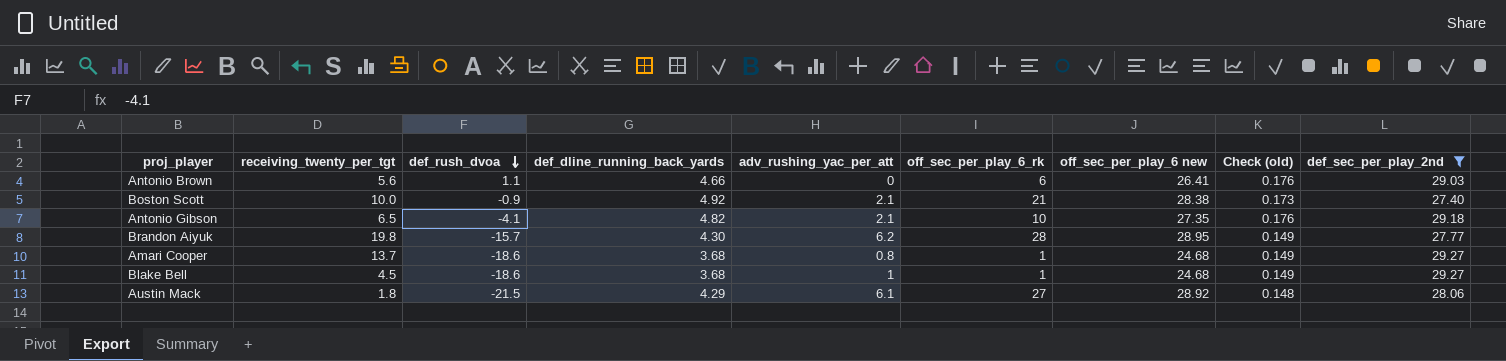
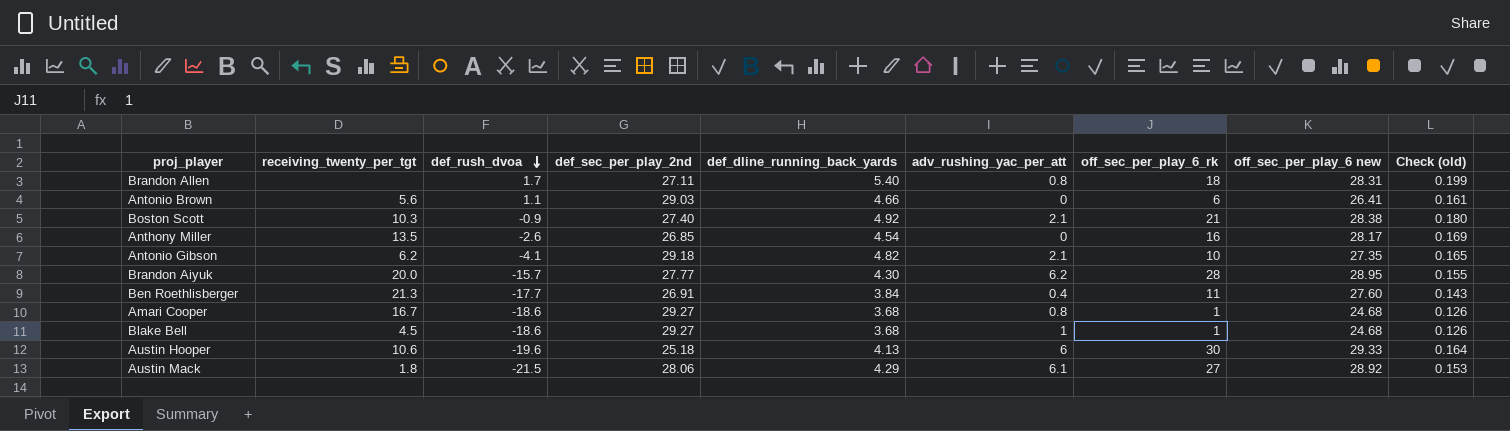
filter: def_sec_per_play_2nd >= 27.40 -> none
column def_sec_per_play_2nd | position: 9 -> 4
column Check (old) | formula: [def_dline_running_back_yards] / [off_sec_per_play_6 new] -> [def_dline_running_back_yards] / [def_sec_per_play_2nd]
Boston Scott | receiving_twenty_per_tgt: 10.0 -> 10.3
Antonio Gibson | receiving_twenty_per_tgt: 6.5 -> 6.2
Brandon Aiyuk | receiving_twenty_per_tgt: 19.8 -> 20.0
Amari Cooper | receiving_twenty_per_tgt: 13.7 -> 16.7

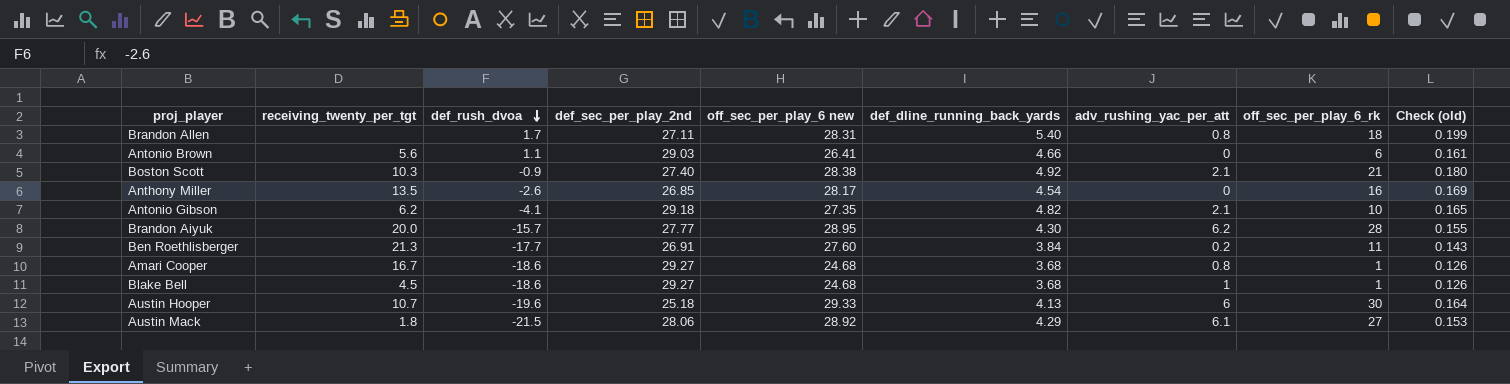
column off_sec_per_play_6 new | position: 8 -> 5
Ben Roethlisberger | adv_rushing_yac_per_att: 0.4 -> 0.2
Austin Hooper | receiving_twenty_per_tgt: 10.6 -> 10.7

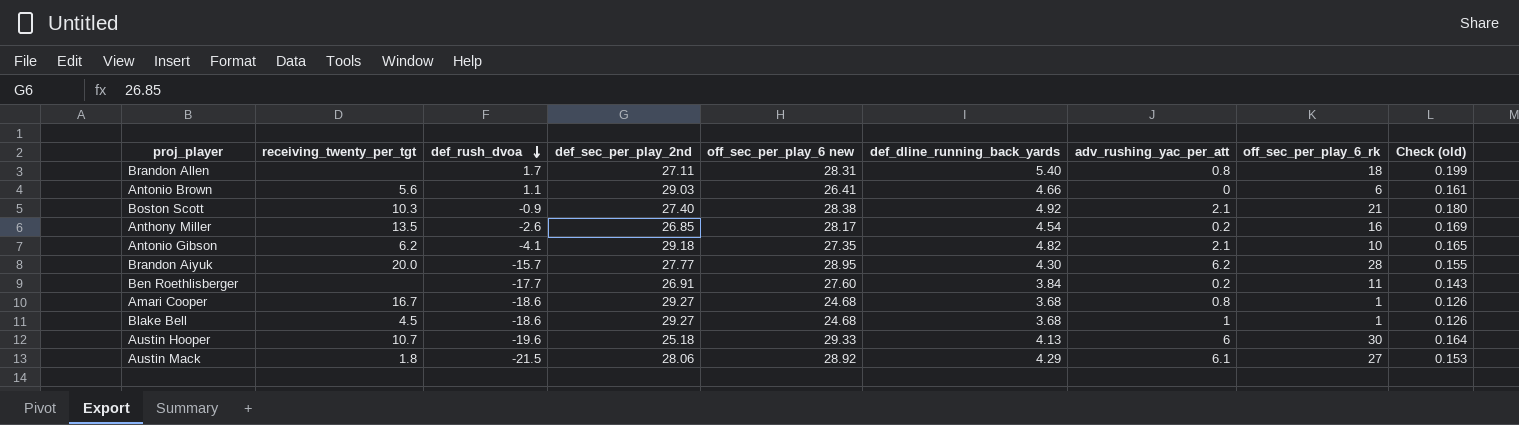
Anthony Miller | adv_rushing_yac_per_att: 0 -> 0.2
Ben Roethlisberger | receiving_twenty_per_tgt: 21.3 -> none

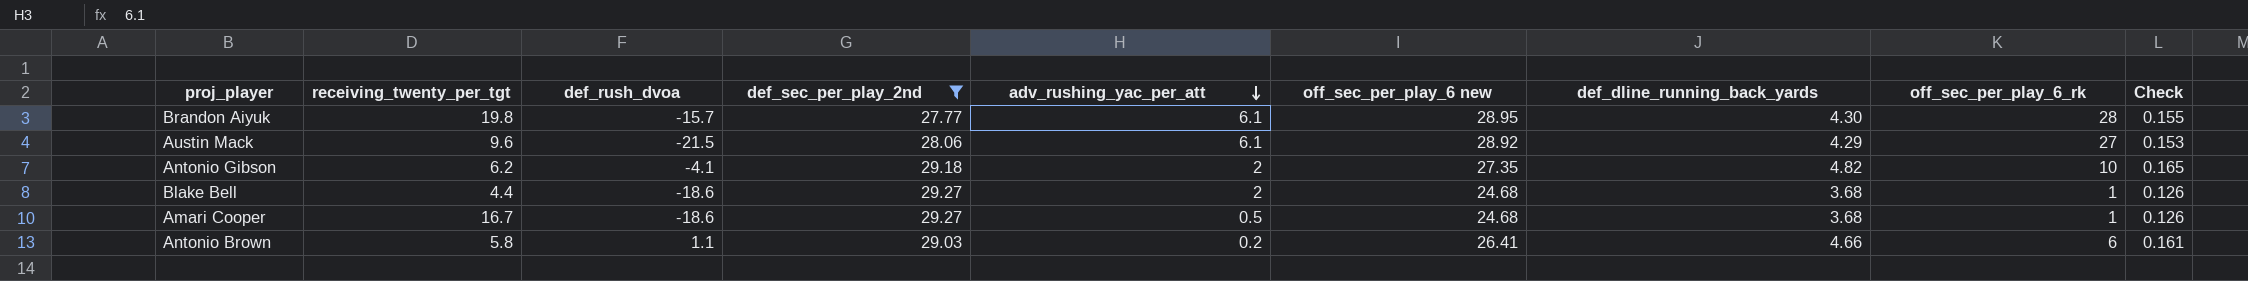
filter: none -> def_sec_per_play_2nd >= 27.77
row order: def_rush_dvoa descending -> adv_rushing_yac_per_att descending
column adv_rushing_yac_per_att | position: 7 -> 5
column name: Check (old) -> Check
Brandon Aiyuk | receiving_twenty_per_tgt: 20.0 -> 19.8
Brandon Aiyuk | adv_rushing_yac_per_att: 6.2 -> 6.1
Austin Mack | receiving_twenty_per_tgt: 1.8 -> 9.6
Antonio Gibson | adv_rushing_yac_per_att: 2.1 -> 2
Blake Bell | receiving_twenty_per_tgt: 4.5 -> 4.4
Blake Bell | adv_rushing_yac_per_att: 1 -> 2
Amari Cooper | adv_rushing_yac_per_att: 0.8 -> 0.5
Antonio Brown | receiving_twenty_per_tgt: 5.6 -> 5.8
Antonio Brown | adv_rushing_yac_per_att: 0 -> 0.2

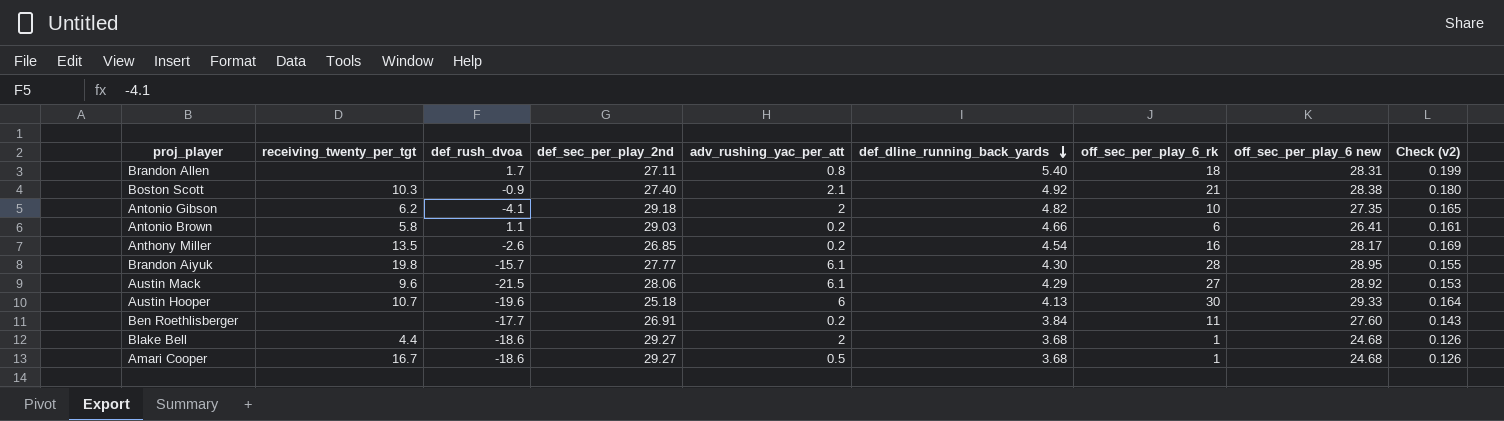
filter: def_sec_per_play_2nd >= 27.77 -> none
row order: adv_rushing_yac_per_att descending -> def_dline_running_back_yards descending
column off_sec_per_play_6 new | position: 6 -> 8
column name: Check -> Check (v2)

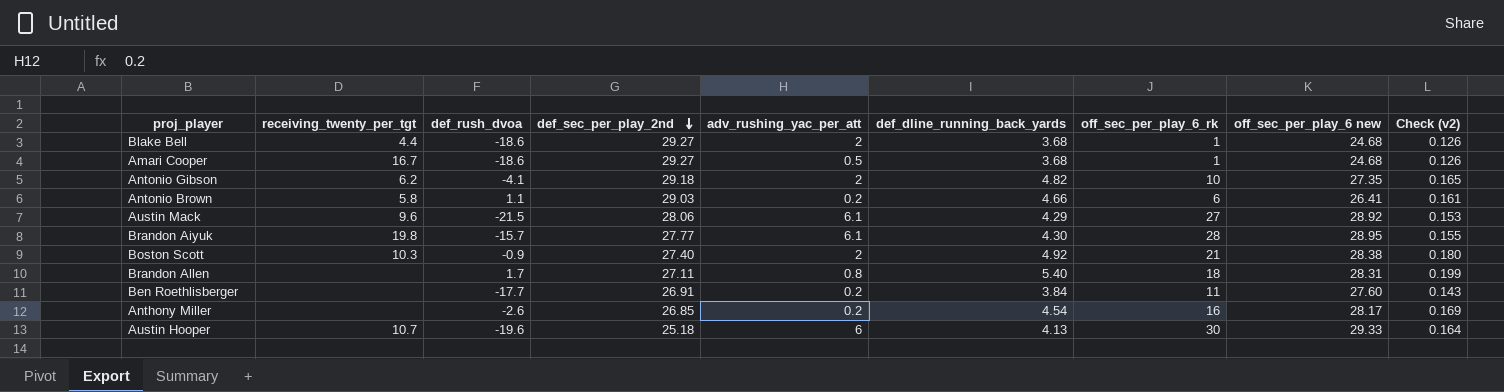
row order: def_dline_running_back_yards descending -> def_sec_per_play_2nd descending
Boston Scott | adv_rushing_yac_per_att: 2.1 -> 2
Anthony Miller | receiving_twenty_per_tgt: 13.5 -> none

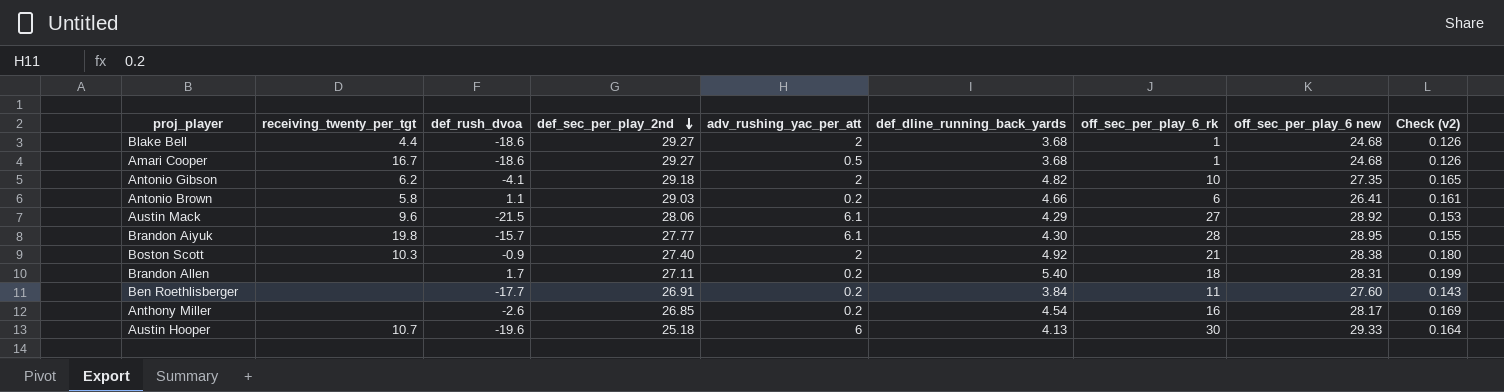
Brandon Allen | adv_rushing_yac_per_att: 0.8 -> 0.2

